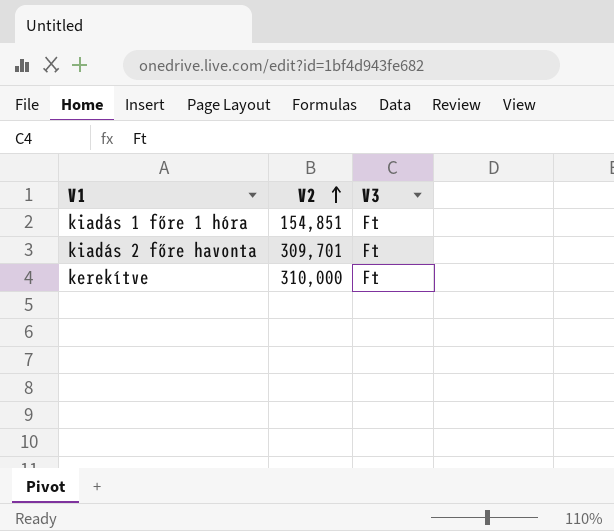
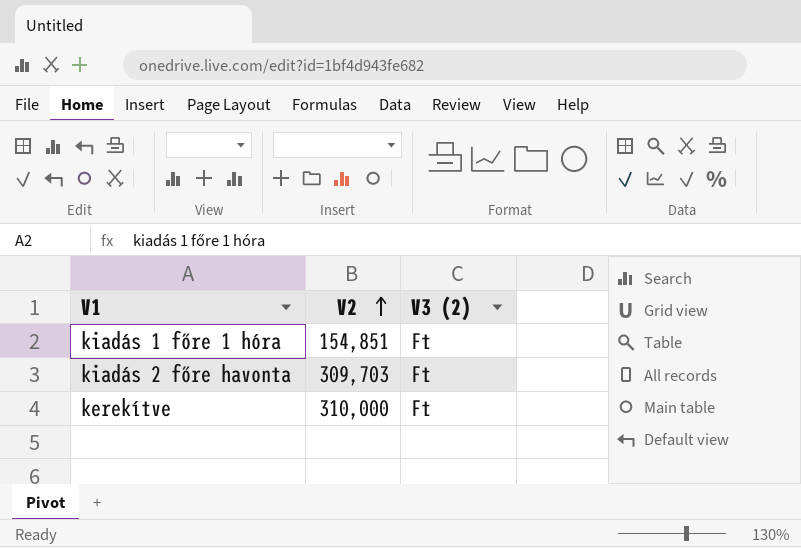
column name: V3 -> V3 (2)
kiadás 2 főre havonta | V2: 309,701 -> 309,703

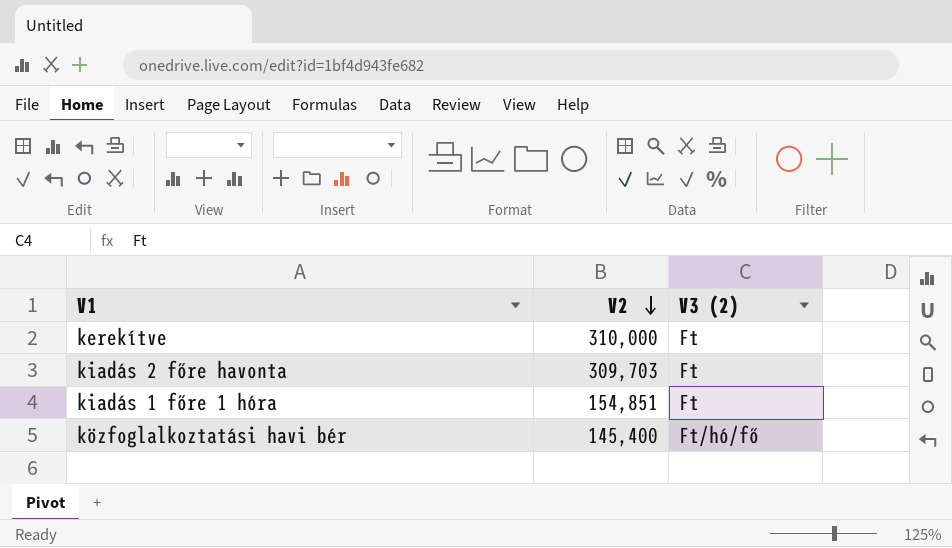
row order: V2 ascending -> V2 descending
row közfoglalkoztatási havi bér: none -> 145,400 | Ft/hó/fő

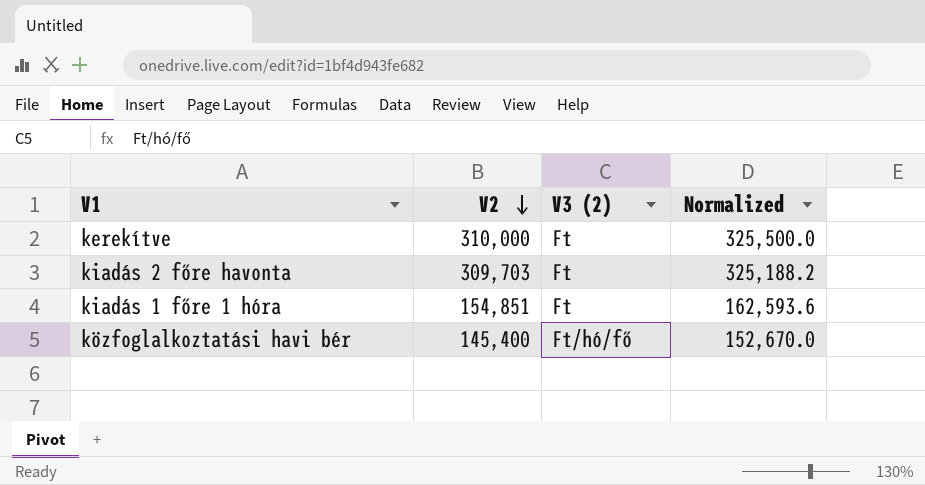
column Normalized | formula: none -> [V2] * 1.05

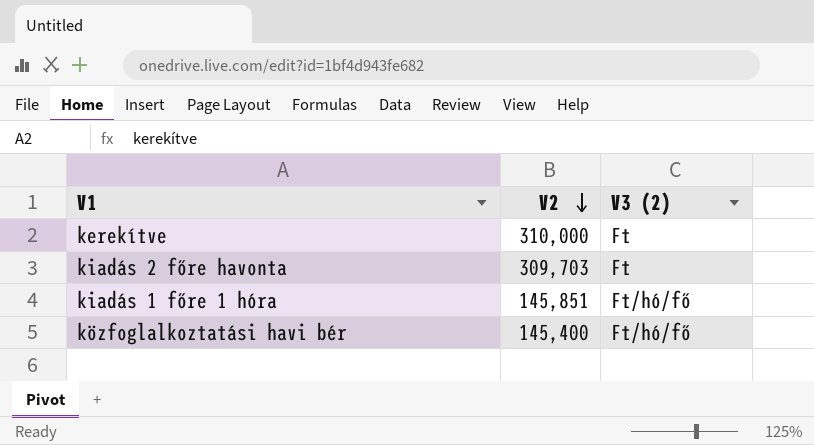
column Normalized | formula: [V2] * 1.05 -> none
kiadás 1 főre 1 hóra | V2: 154,851 -> 145,851
kiadás 1 főre 1 hóra | V3 (2): Ft -> Ft/hó/fő

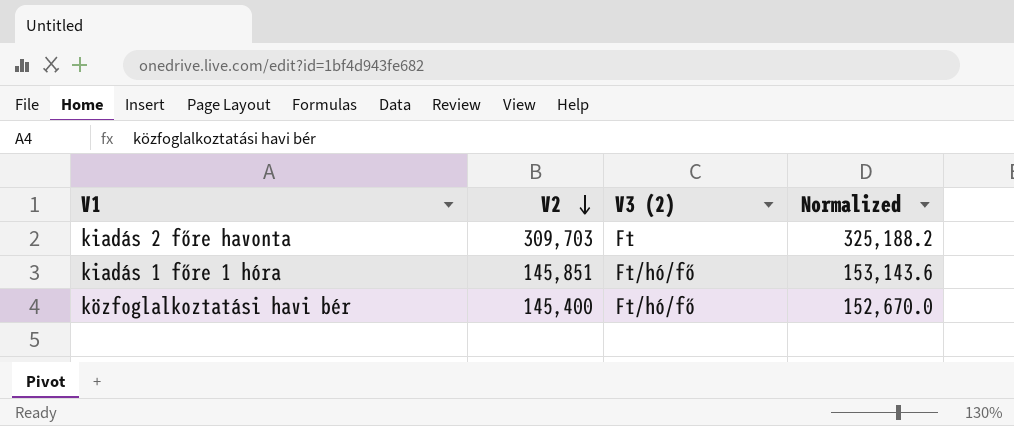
column Normalized | formula: none -> [V2] * 1.05
row kerekítve: 310,000 | Ft -> none

